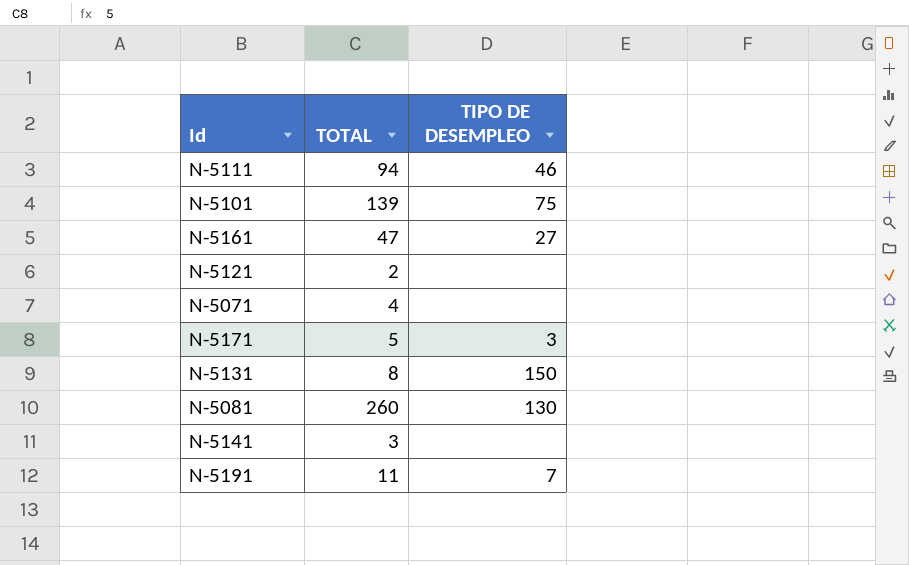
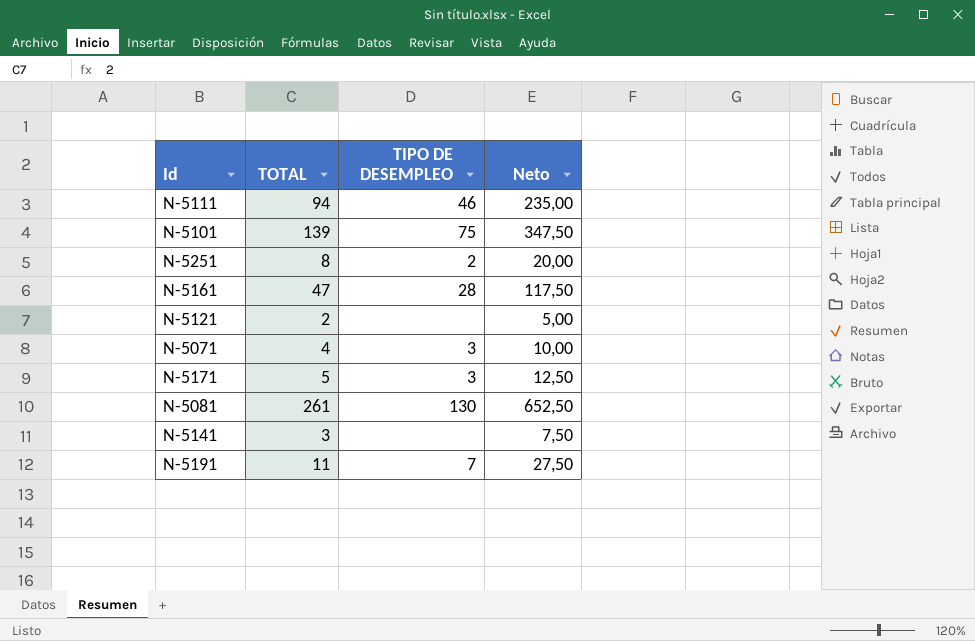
column Neto | formula: none -> [TOTAL] * 2,5
row N-5131: 8 | 150 -> none
row N-5251: none -> 8 | 2 | 20,00
N-5161 | TIPO DE DESEMPLEO: 27 -> 28
N-5071 | TIPO DE DESEMPLEO: none -> 3
N-5081 | TOTAL: 260 -> 261

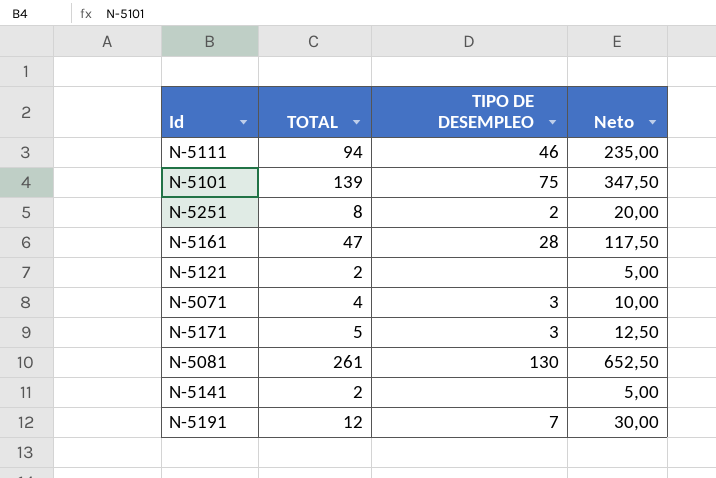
N-5141 | TOTAL: 3 -> 2
N-5141 | Neto: 7,50 -> 5,00
N-5191 | TOTAL: 11 -> 12
N-5191 | Neto: 27,50 -> 30,00

